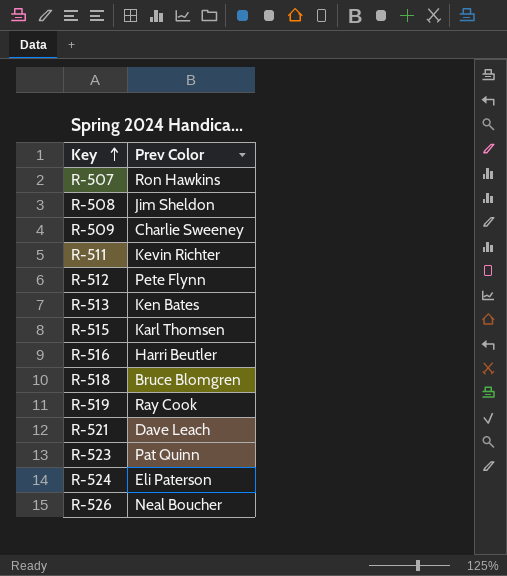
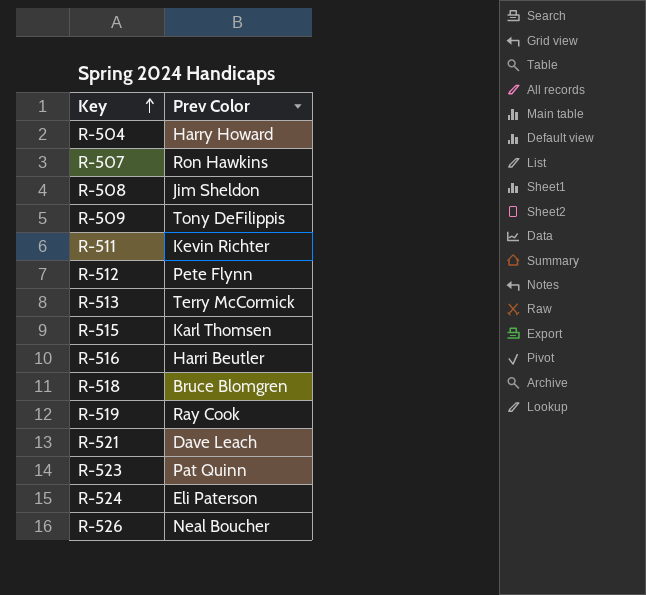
row R-504: none -> Harry Howard
R-509 | Prev Color: Charlie Sweeney -> Tony DeFilippis
R-513 | Prev Color: Ken Bates -> Terry McCormick

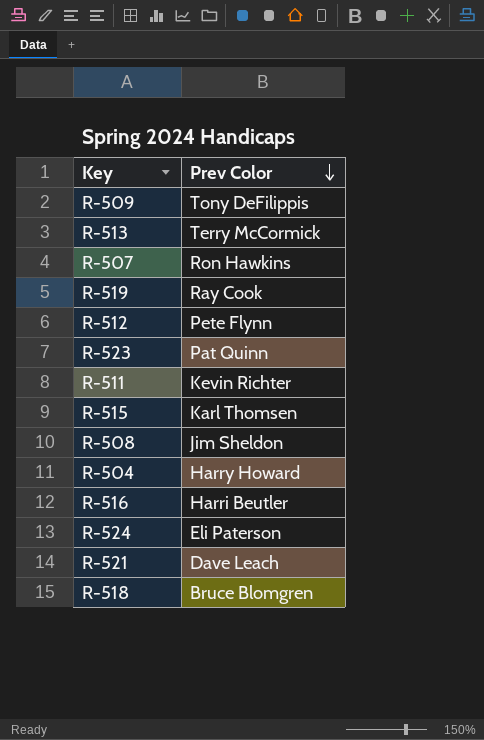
row order: Key ascending -> Prev Color descending
row R-526: Neal Boucher -> none

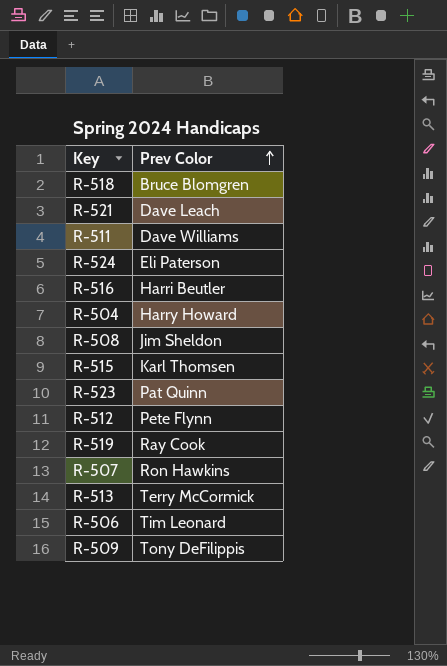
row order: Prev Color descending -> Prev Color ascending
R-511 | Prev Color: Kevin Richter -> Dave Williams
row R-506: none -> Tim Leonard

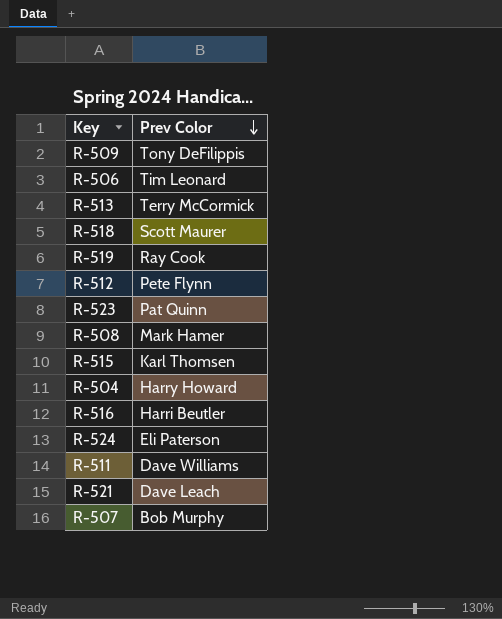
row order: Prev Color ascending -> Prev Color descending
R-518 | Prev Color: Bruce Blomgren -> Scott Maurer
R-508 | Prev Color: Jim Sheldon -> Mark Hamer
R-507 | Prev Color: Ron Hawkins -> Bob Murphy

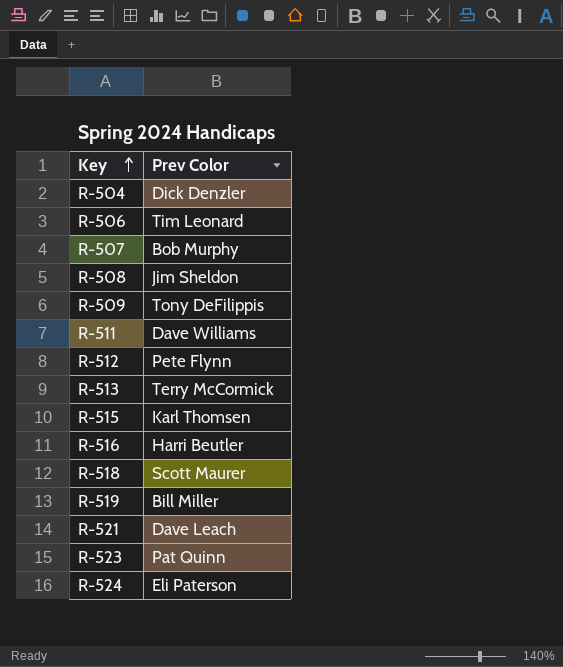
row order: Prev Color descending -> Key ascending
R-504 | Prev Color: Harry Howard -> Dick Denzler
R-508 | Prev Color: Mark Hamer -> Jim Sheldon
R-519 | Prev Color: Ray Cook -> Bill Miller

